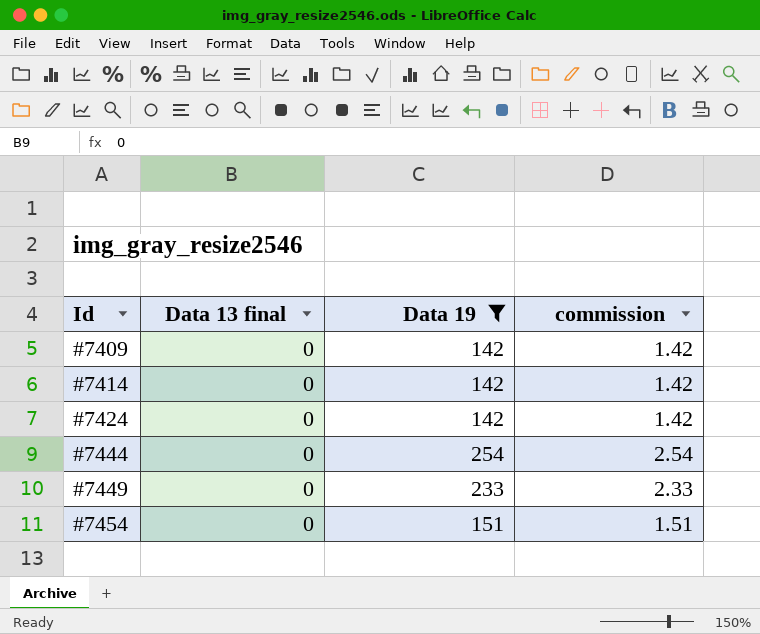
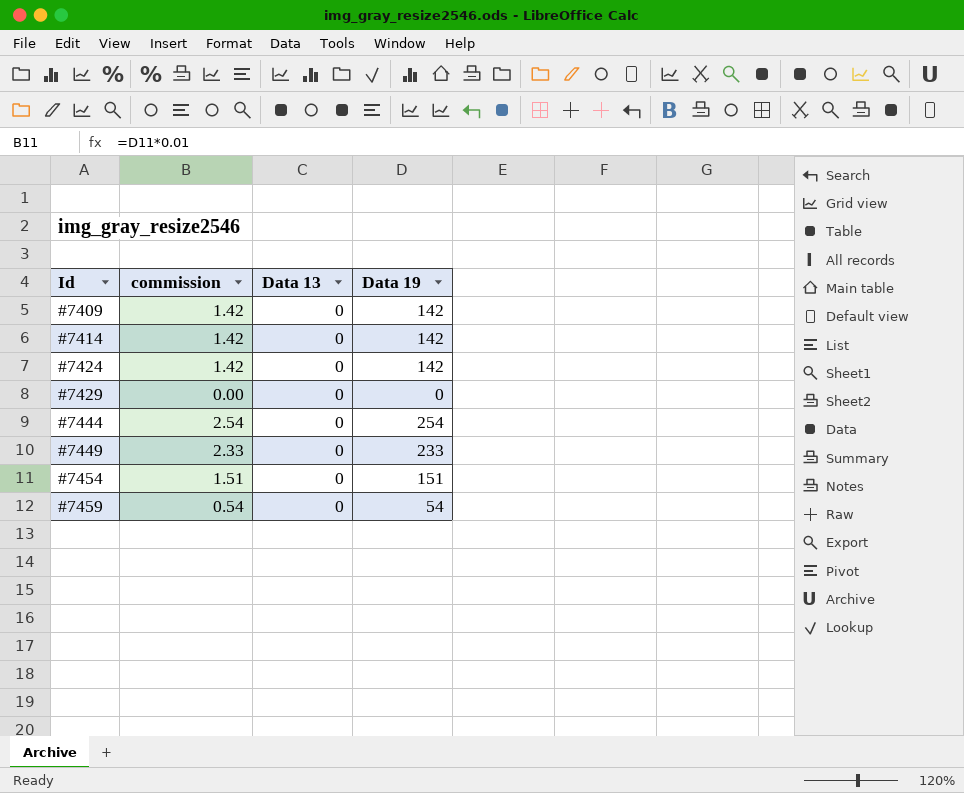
filter: Data 19 >= 142 -> none
column commission | position: 4 -> 2
column name: Data 13 final -> Data 13

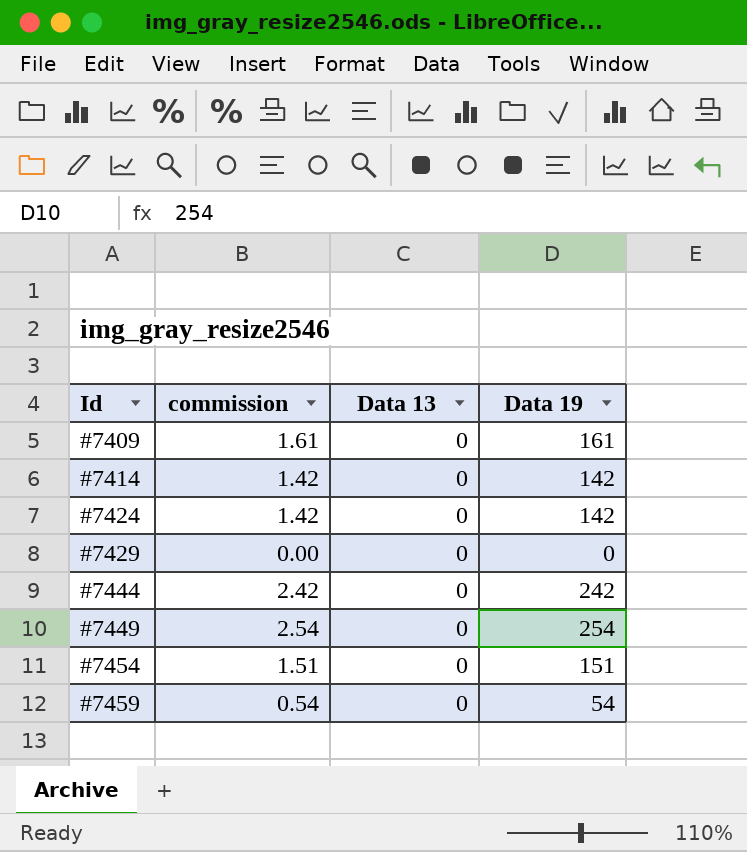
#7409 | commission: 1.42 -> 1.61
#7409 | Data 19: 142 -> 161
#7444 | commission: 2.54 -> 2.42
#7444 | Data 19: 254 -> 242
#7449 | commission: 2.33 -> 2.54
#7449 | Data 19: 233 -> 254

